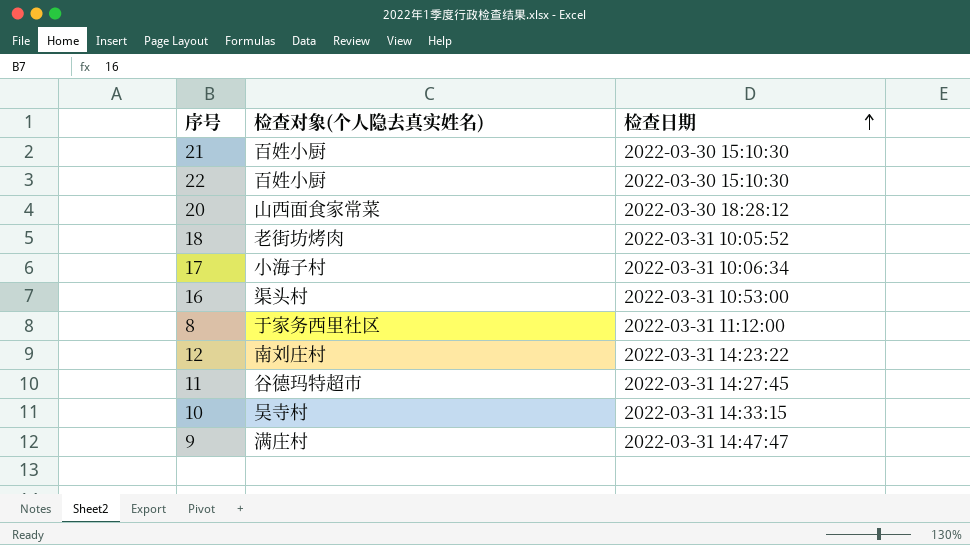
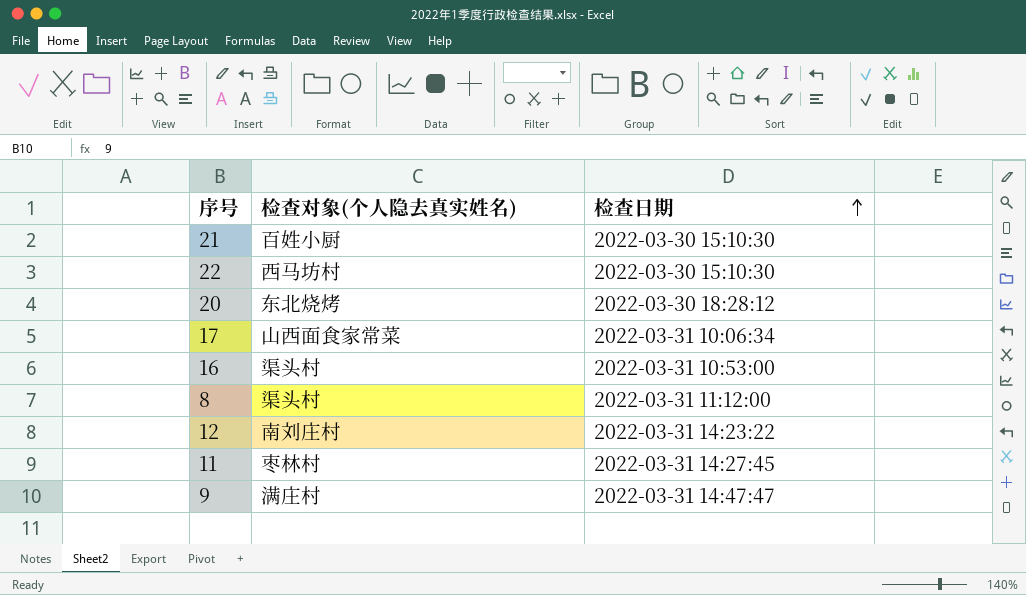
row 18: 老街坊烤肉 | 2022-03-31 10:05:52 -> none
row 10: 吴寺村 | 2022-03-31 14:33:15 -> none
22 | 检查对象(个人隐去真实姓名): 百姓小厨 -> 西马坊村
20 | 检查对象(个人隐去真实姓名): 山西面食家常菜 -> 东北烧烤
17 | 检查对象(个人隐去真实姓名): 小海子村 -> 山西面食家常菜
8 | 检查对象(个人隐去真实姓名): 于家务西里社区 -> 渠头村
11 | 检查对象(个人隐去真实姓名): 谷德玛特超市 -> 枣林村

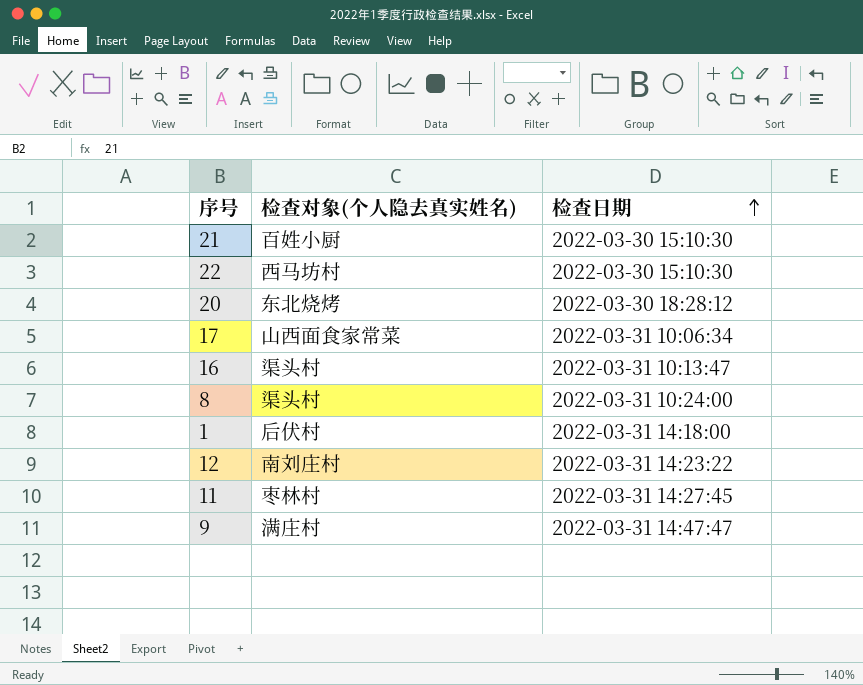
16 | 检查日期: 2022-03-31 10:53:00 -> 2022-03-31 10:13:47
8 | 检查日期: 2022-03-31 11:12:00 -> 2022-03-31 10:24:00
row 1: none -> 后伏村 | 2022-03-31 14:18:00

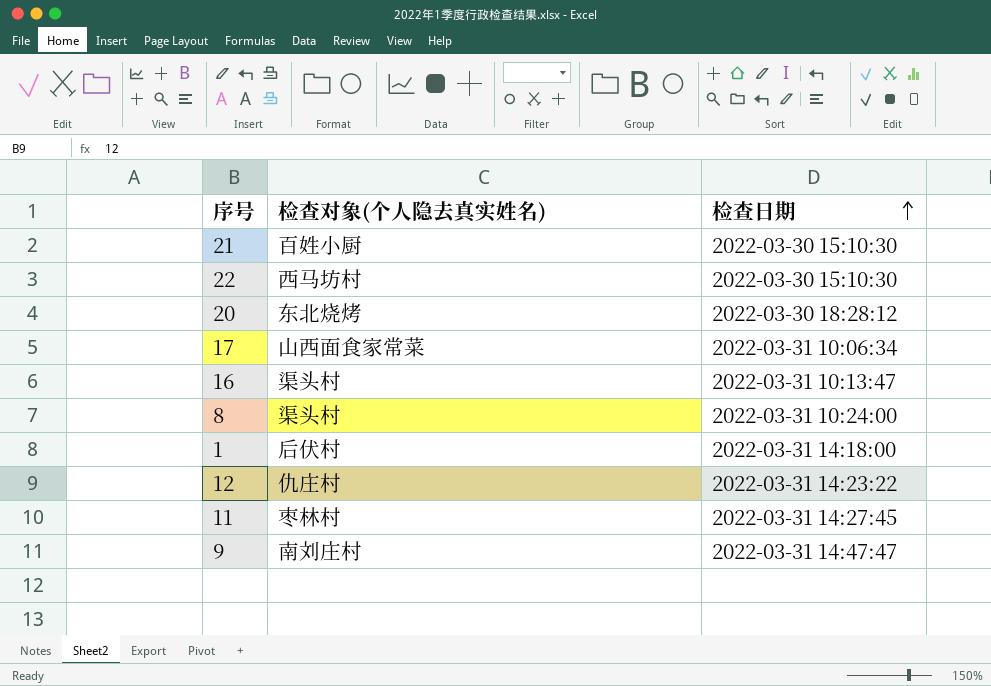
12 | 检查对象(个人隐去真实姓名): 南刘庄村 -> 仇庄村
9 | 检查对象(个人隐去真实姓名): 满庄村 -> 南刘庄村

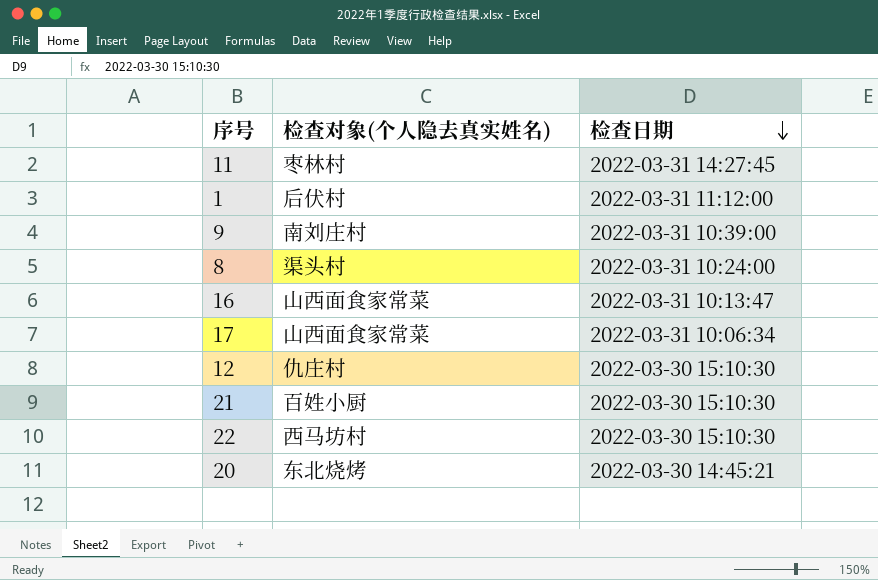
row order: 检查日期 ascending -> 检查日期 descending
1 | 检查日期: 2022-03-31 14:18:00 -> 2022-03-31 11:12:00
9 | 检查日期: 2022-03-31 14:47:47 -> 2022-03-31 10:39:00
16 | 检查对象(个人隐去真实姓名): 渠头村 -> 山西面食家常菜
12 | 检查日期: 2022-03-31 14:23:22 -> 2022-03-30 15:10:30
20 | 检查日期: 2022-03-30 18:28:12 -> 2022-03-30 14:45:21

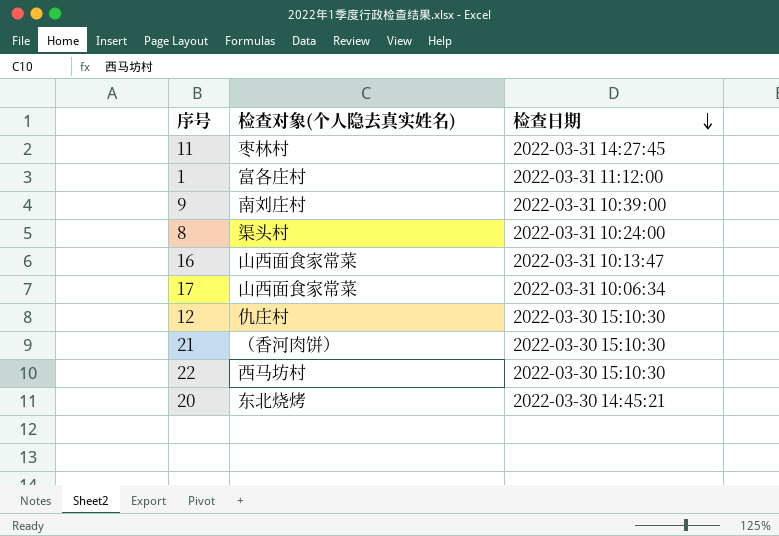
1 | 检查对象(个人隐去真实姓名): 后伏村 -> 富各庄村
21 | 检查对象(个人隐去真实姓名): 百姓小厨 -> （香河肉饼）

